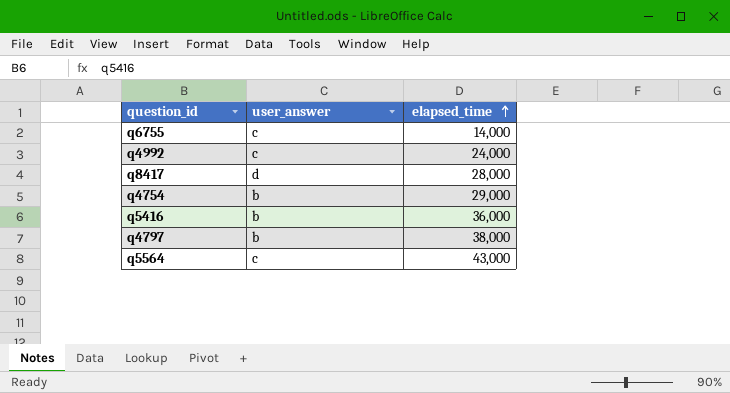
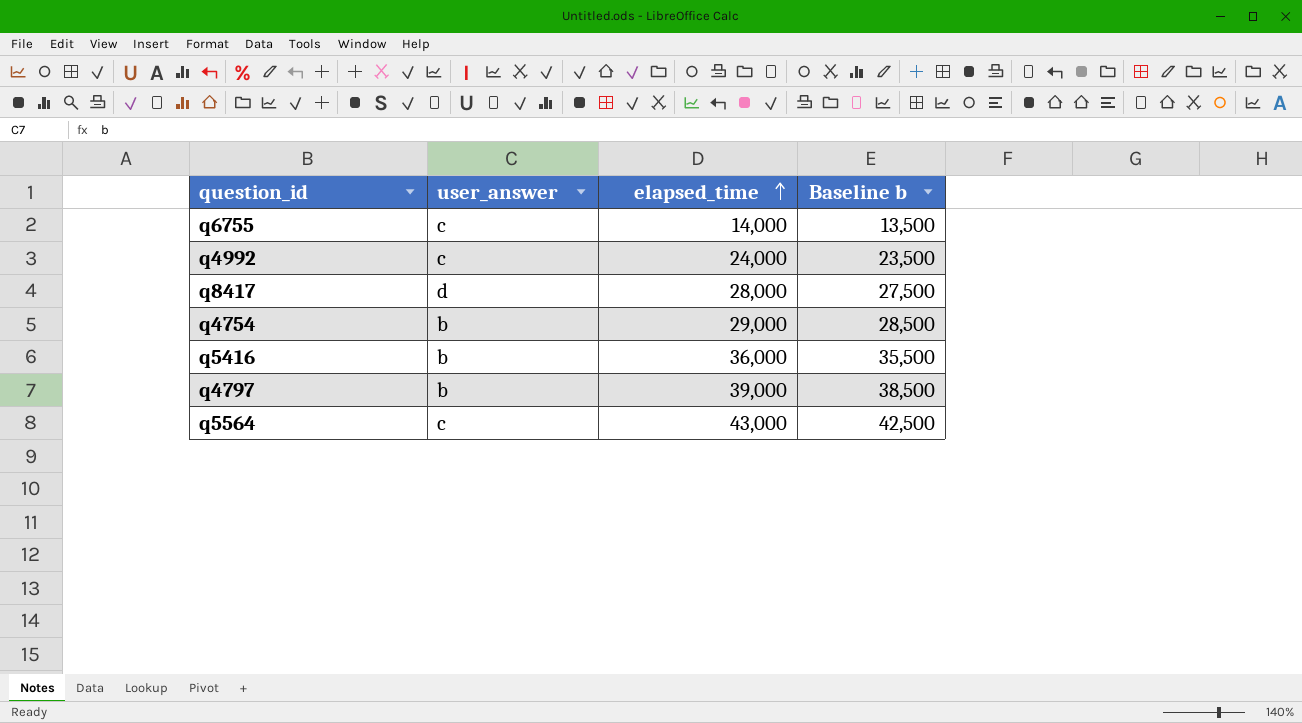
column Baseline b | formula: none -> [elapsed_time] - 500
q4797 | elapsed_time: 38,000 -> 39,000

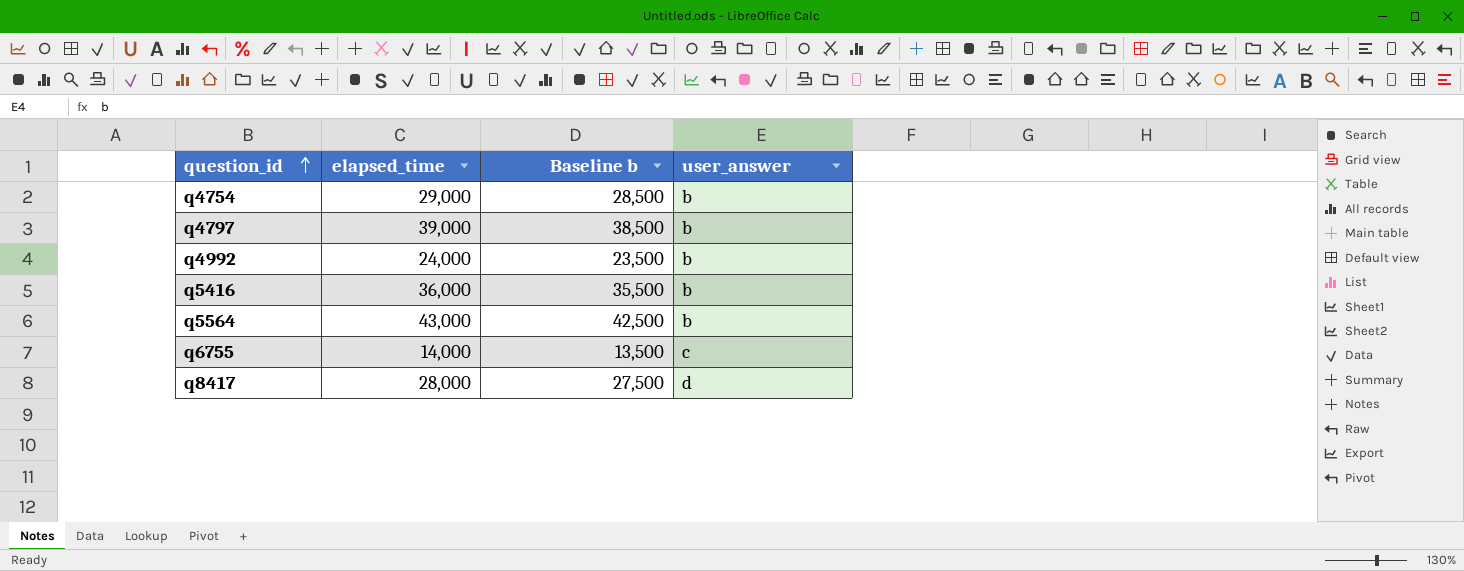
row order: elapsed_time ascending -> question_id ascending
column user_answer | position: 2 -> 4
q4992 | user_answer: c -> b
q5564 | user_answer: c -> b

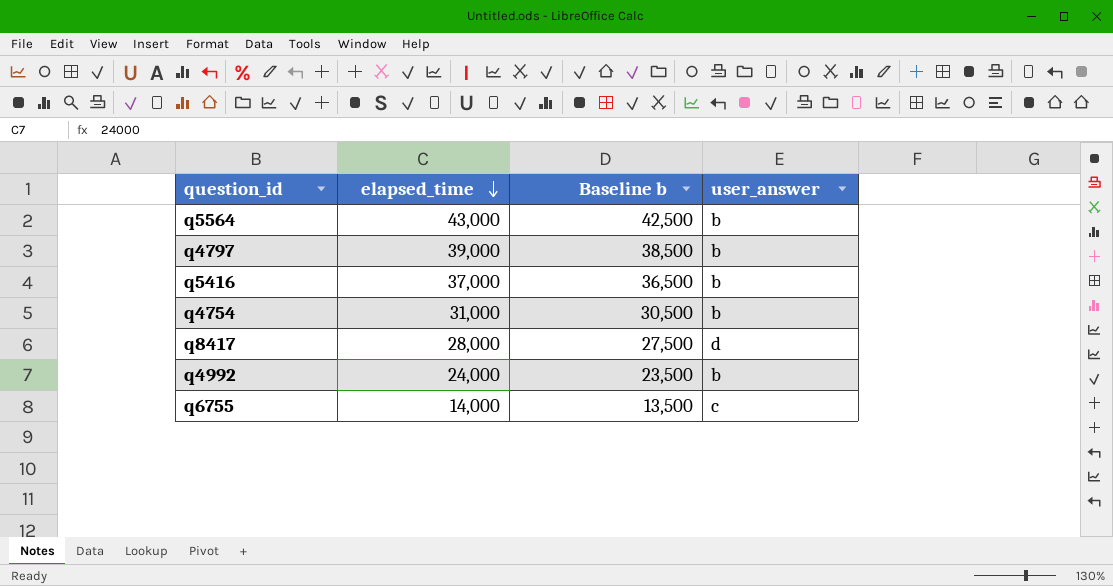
row order: question_id ascending -> elapsed_time descending
q5416 | elapsed_time: 36,000 -> 37,000
q5416 | Baseline b: 35,500 -> 36,500
q4754 | elapsed_time: 29,000 -> 31,000
q4754 | Baseline b: 28,500 -> 30,500

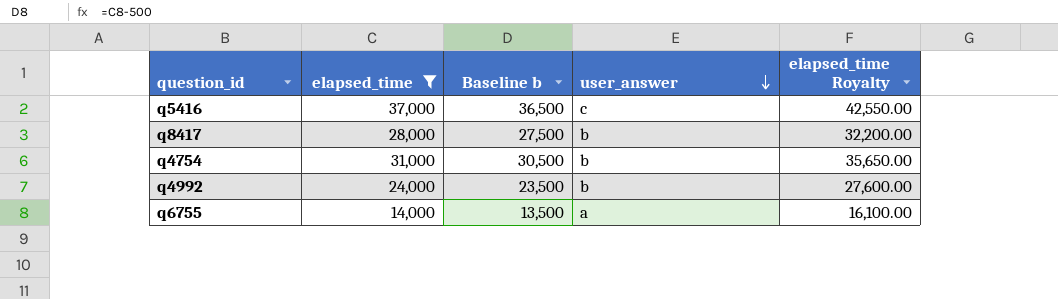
filter: none -> elapsed_time <= 37,000
row order: elapsed_time descending -> user_answer descending
column elapsed_time Royalty | formula: none -> [elapsed_time] * 1.15
q5416 | user_answer: b -> c
q8417 | user_answer: d -> b
q6755 | user_answer: c -> a

